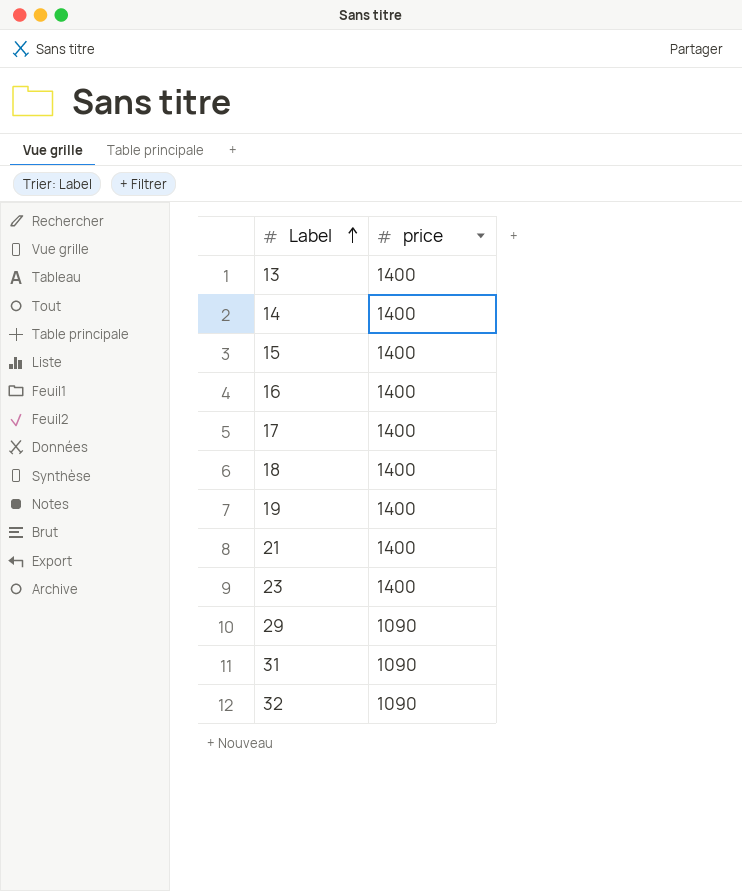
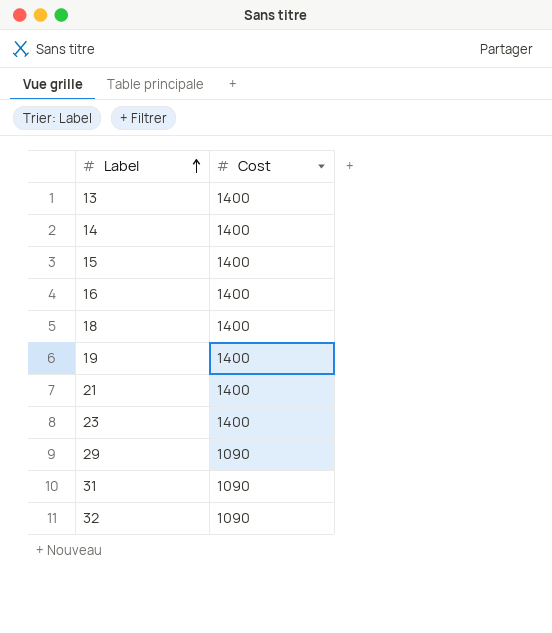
column name: price -> Cost
row 17: 1400 -> none

